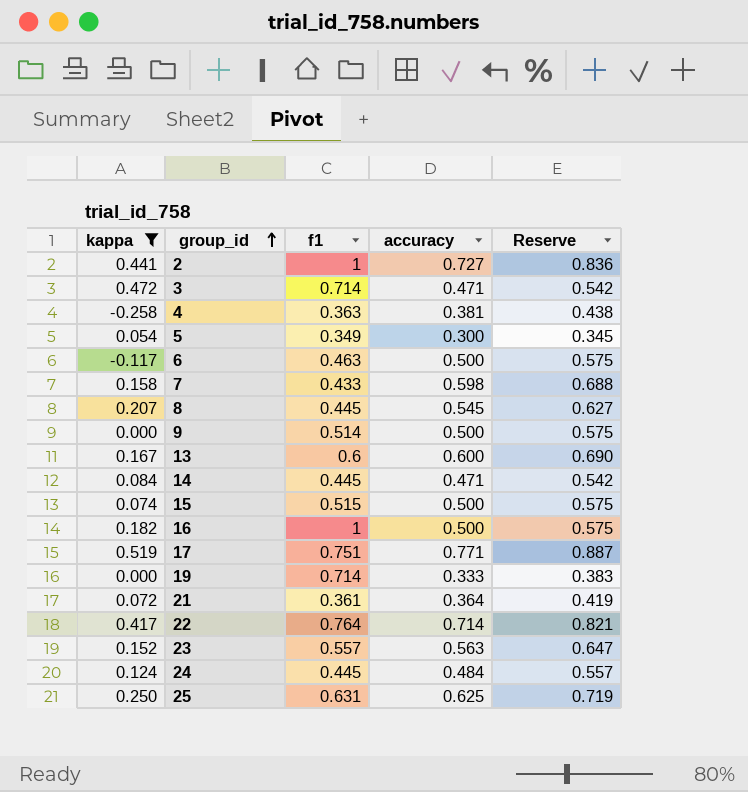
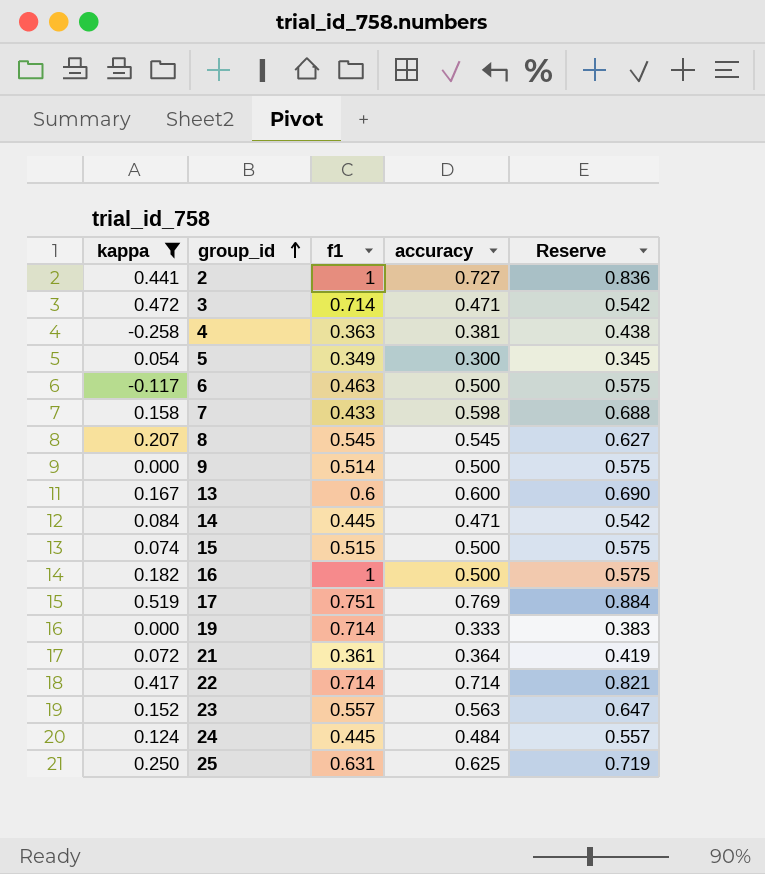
8 | f1: 0.445 -> 0.545
17 | accuracy: 0.771 -> 0.769
17 | Reserve: 0.887 -> 0.884
22 | f1: 0.764 -> 0.714

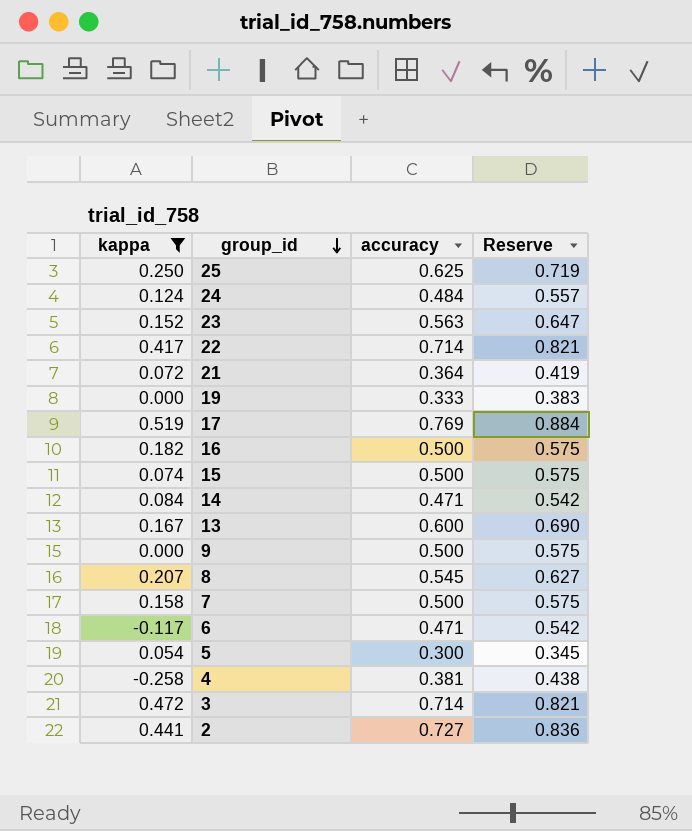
row order: group_id ascending -> group_id descending
column f1 | position: 3 -> none
7 | accuracy: 0.598 -> 0.500
7 | Reserve: 0.688 -> 0.575
6 | accuracy: 0.500 -> 0.471
6 | Reserve: 0.575 -> 0.542
3 | accuracy: 0.471 -> 0.714
3 | Reserve: 0.542 -> 0.821

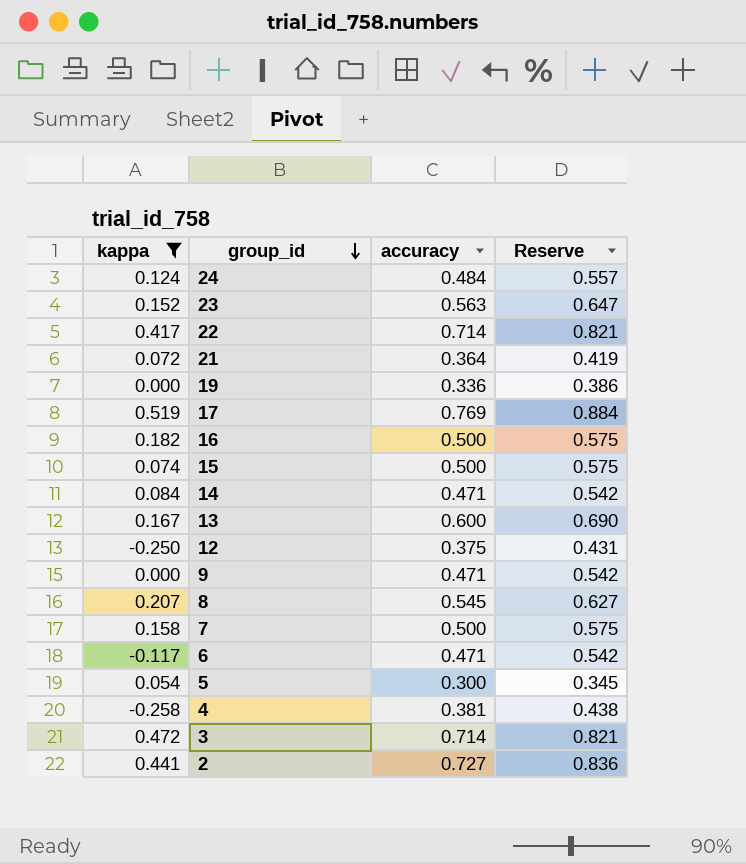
row 25: 0.250 | 0.625 | 0.719 -> none
19 | accuracy: 0.333 -> 0.336
19 | Reserve: 0.383 -> 0.386
row 12: none -> -0.250 | 0.375 | 0.431
9 | accuracy: 0.500 -> 0.471
9 | Reserve: 0.575 -> 0.542

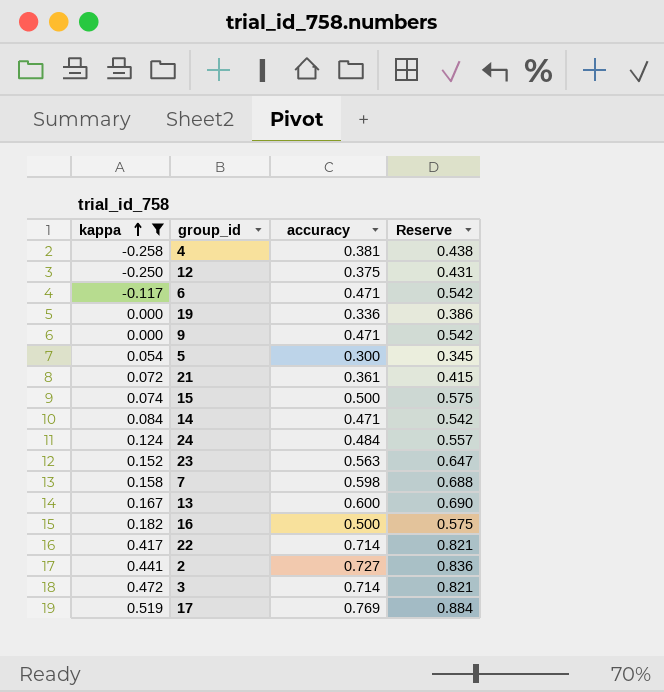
row order: group_id descending -> kappa ascending
row 8: 0.207 | 0.545 | 0.627 -> none
21 | accuracy: 0.364 -> 0.361
21 | Reserve: 0.419 -> 0.415
7 | accuracy: 0.500 -> 0.598
7 | Reserve: 0.575 -> 0.688

